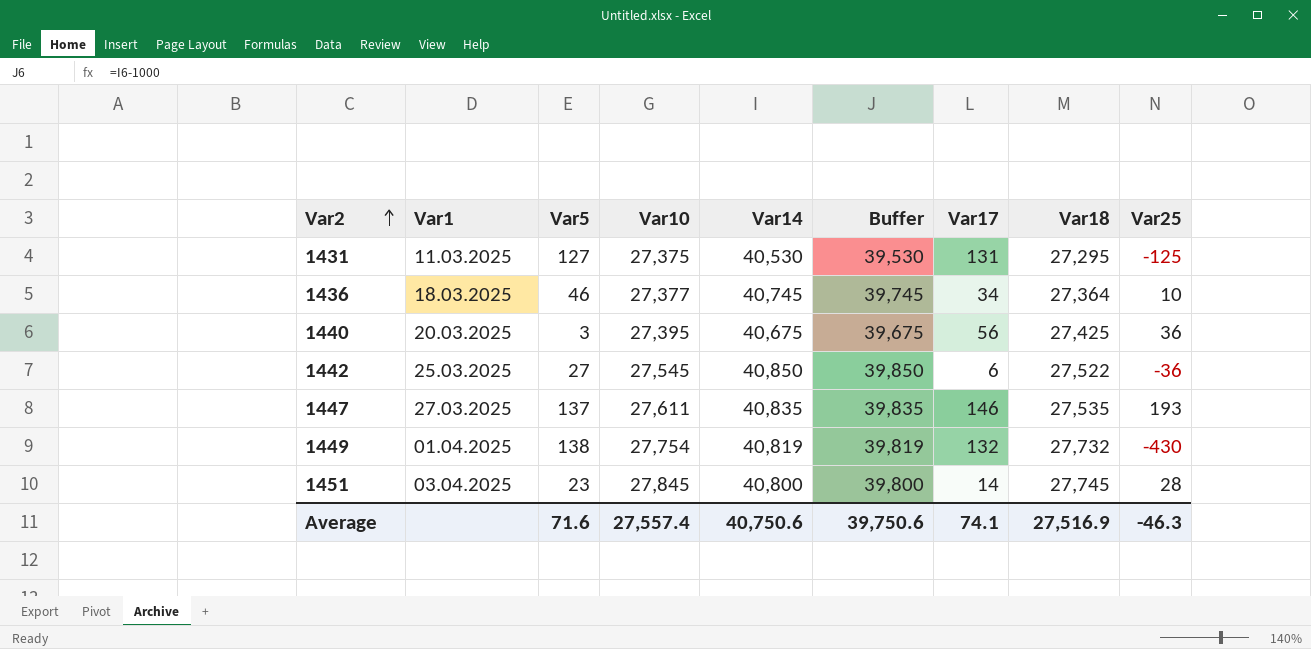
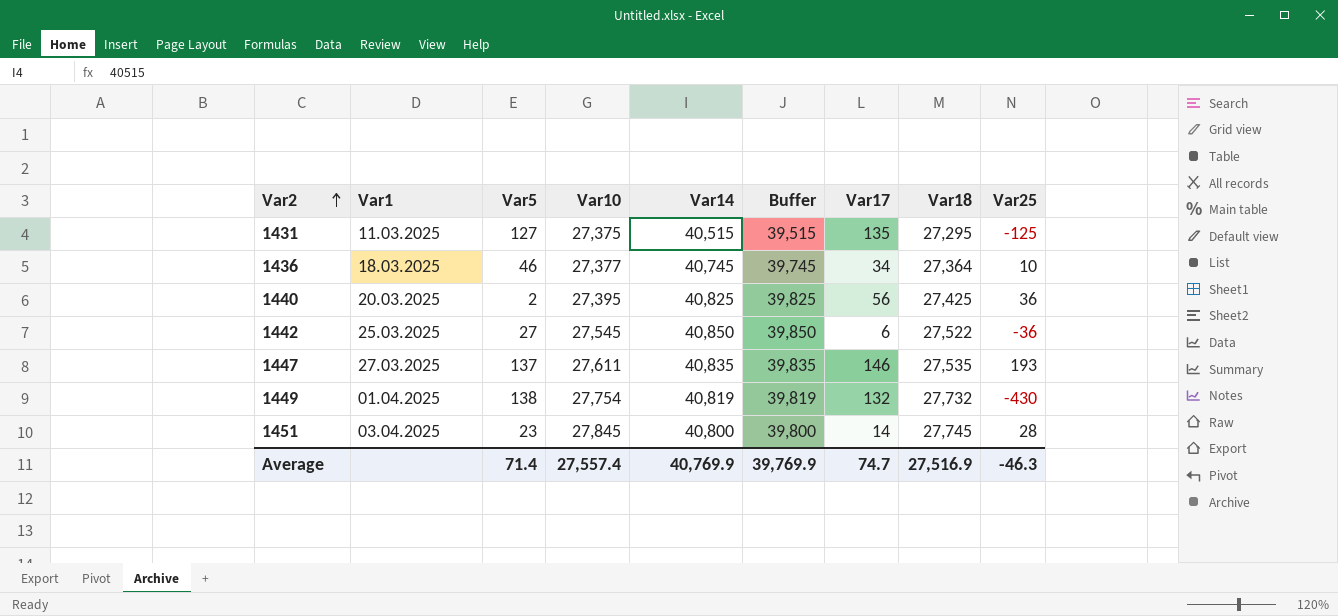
1431 | Var14: 40,530 -> 40,515
1431 | Buffer: 39,530 -> 39,515
1431 | Var17: 131 -> 135
1440 | Var5: 3 -> 2
1440 | Var14: 40,675 -> 40,825
1440 | Buffer: 39,675 -> 39,825
Average | Var5: 71.6 -> 71.4
Average | Var14: 40,750.6 -> 40,769.9
Average | Buffer: 39,750.6 -> 39,769.9
Average | Var17: 74.1 -> 74.7

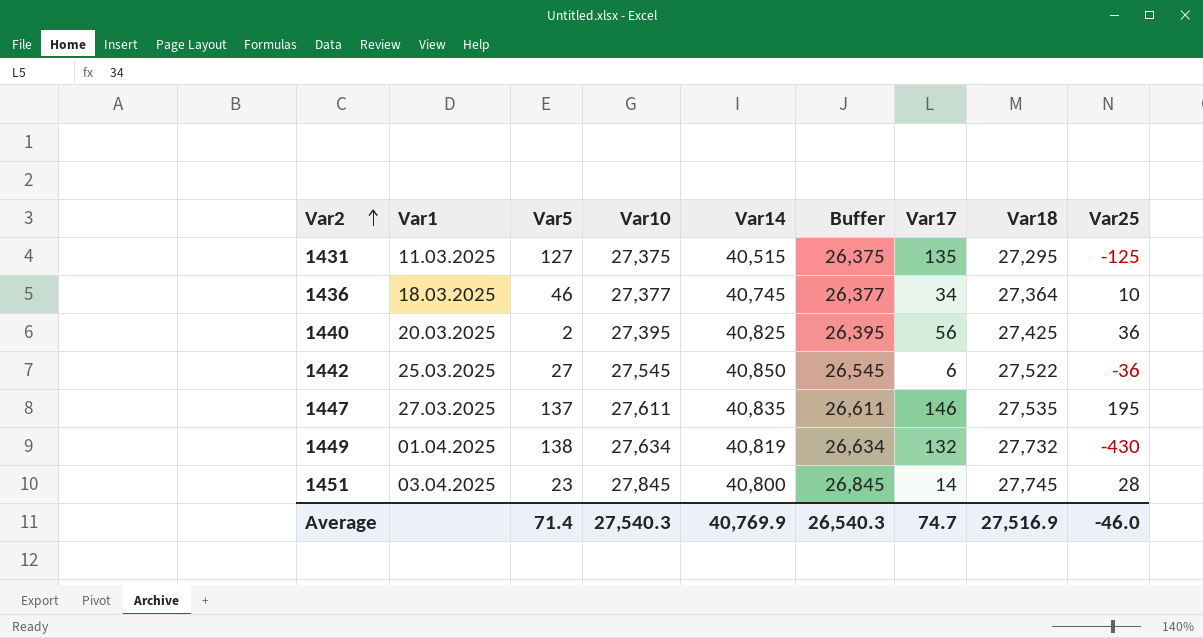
column Buffer | formula: [Var14] - 1000 -> [Var10] - 1000
1447 | Var25: 193 -> 195
1449 | Var10: 27,754 -> 27,634
Average | Var10: 27,557.4 -> 27,540.3
Average | Buffer: 39,769.9 -> 26,540.3
Average | Var25: -46.3 -> -46.0

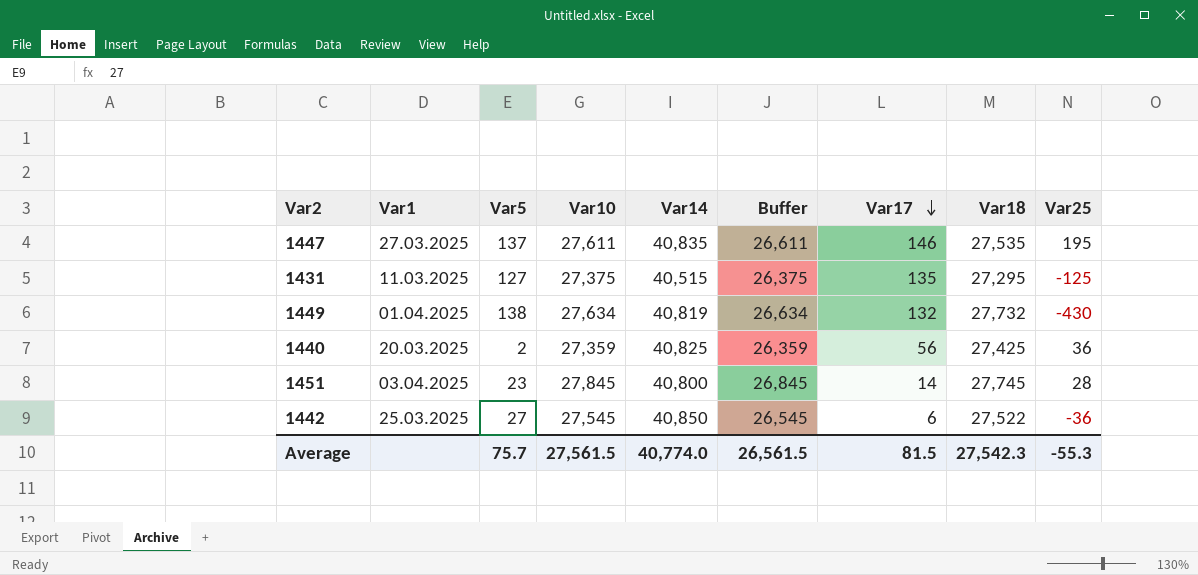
row order: Var2 ascending -> Var17 descending
row 1436: 18.03.2025 | 46 | 27,377 | 40,745 | 26,377 | 34 | 27,364 | 10 -> none
1440 | Var10: 27,395 -> 27,359
1440 | Buffer: 26,395 -> 26,359
Average | Var5: 71.4 -> 75.7
Average | Var10: 27,540.3 -> 27,561.5
Average | Var14: 40,769.9 -> 40,774.0
Average | Buffer: 26,540.3 -> 26,561.5
Average | Var17: 74.7 -> 81.5
Average | Var18: 27,516.9 -> 27,542.3
Average | Var25: -46.0 -> -55.3

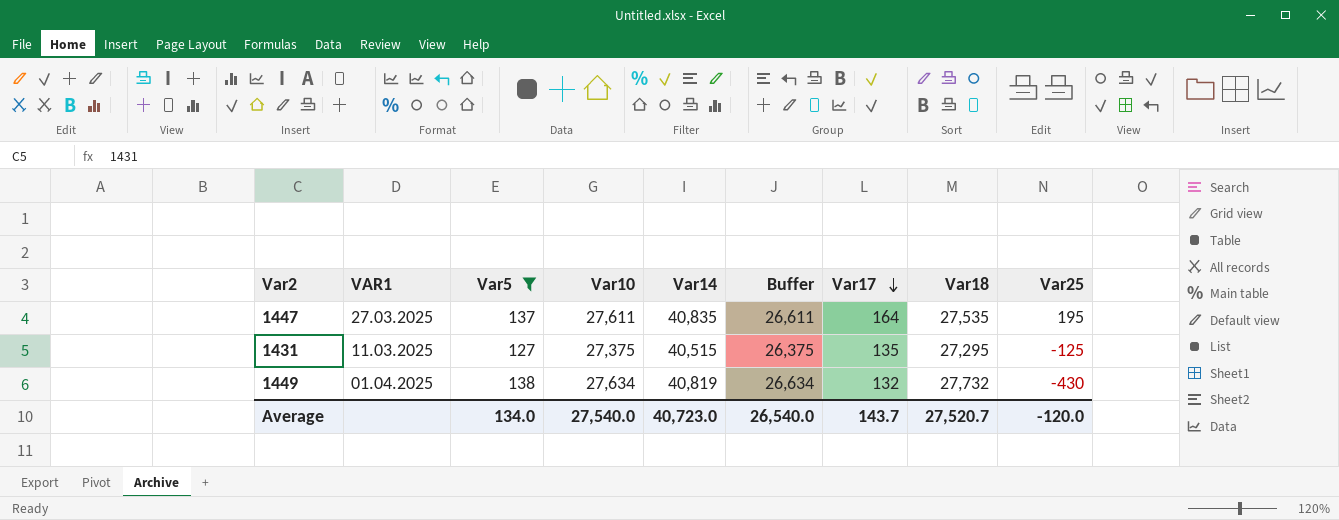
filter: none -> Var5 >= 127
column name: Var1 -> VAR1
1447 | Var17: 146 -> 164
Average | Var5: 75.7 -> 134.0
Average | Var10: 27,561.5 -> 27,540.0
Average | Var14: 40,774.0 -> 40,723.0
Average | Buffer: 26,561.5 -> 26,540.0
Average | Var17: 81.5 -> 143.7
Average | Var18: 27,542.3 -> 27,520.7
Average | Var25: -55.3 -> -120.0

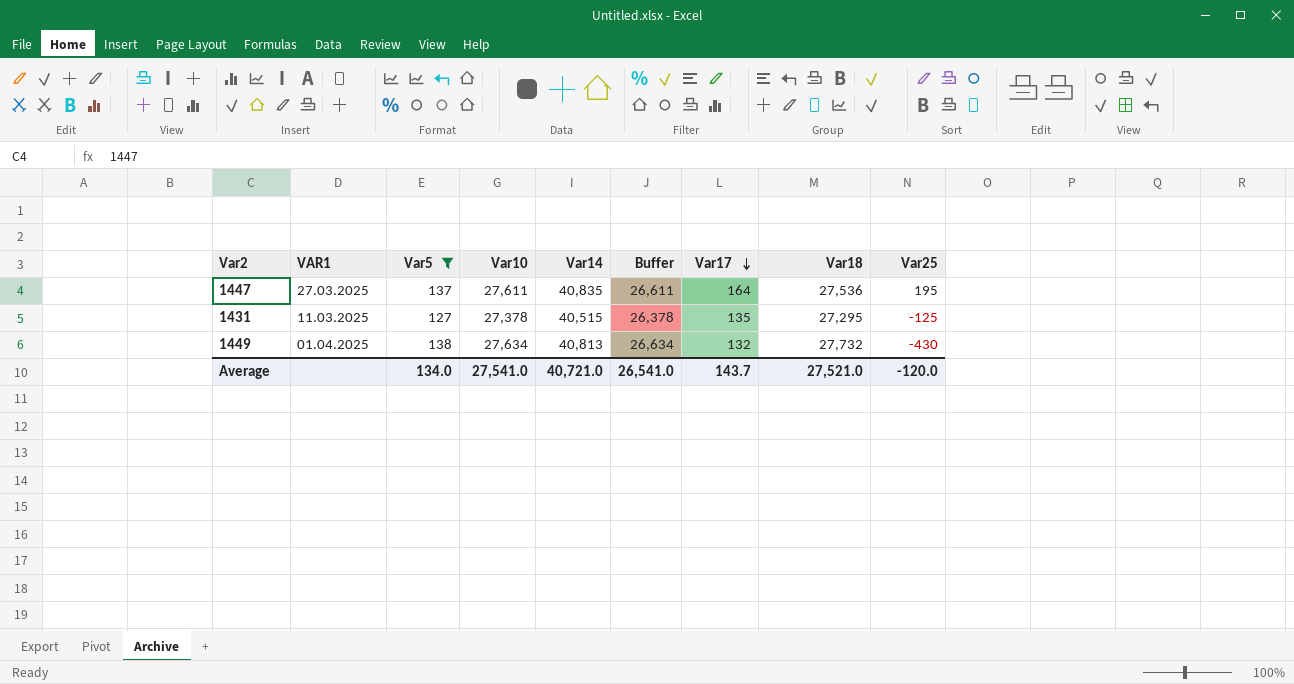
1447 | Var18: 27,535 -> 27,536
1431 | Var10: 27,375 -> 27,378
1431 | Buffer: 26,375 -> 26,378
1449 | Var14: 40,819 -> 40,813
Average | Var10: 27,540.0 -> 27,541.0
Average | Var14: 40,723.0 -> 40,721.0
Average | Buffer: 26,540.0 -> 26,541.0
Average | Var18: 27,520.7 -> 27,521.0

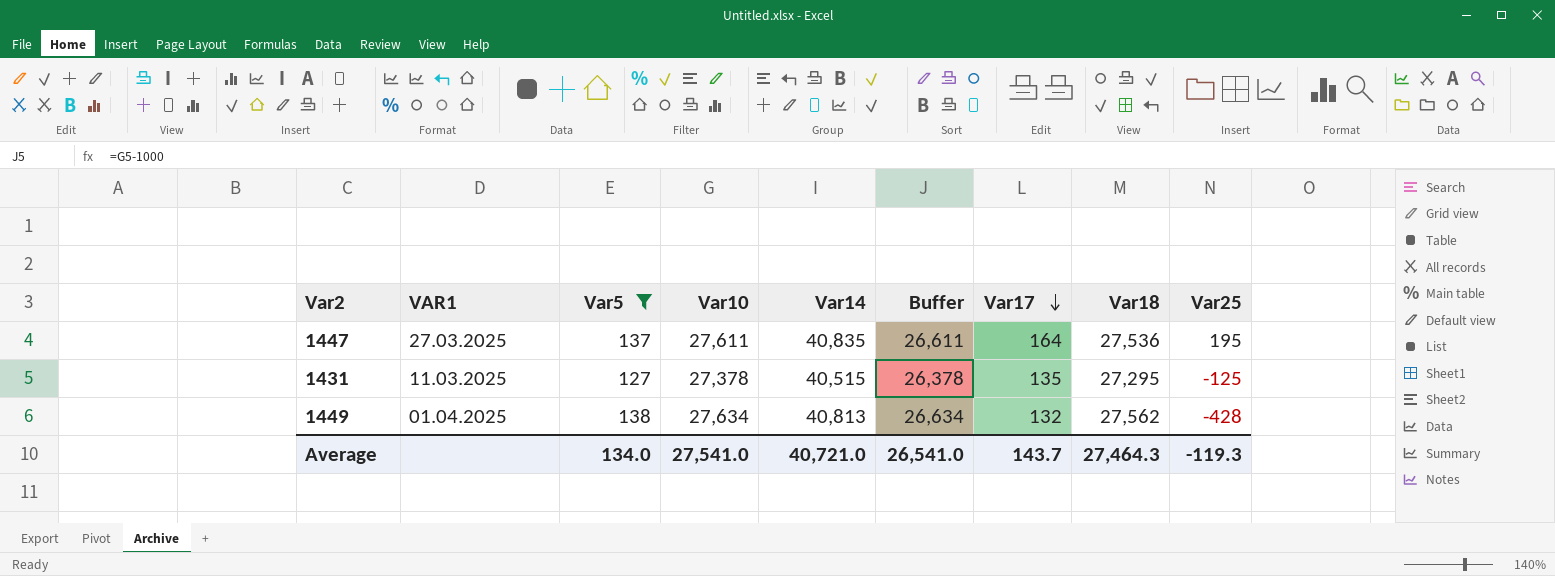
1449 | Var18: 27,732 -> 27,562
1449 | Var25: -430 -> -428
Average | Var18: 27,521.0 -> 27,464.3
Average | Var25: -120.0 -> -119.3

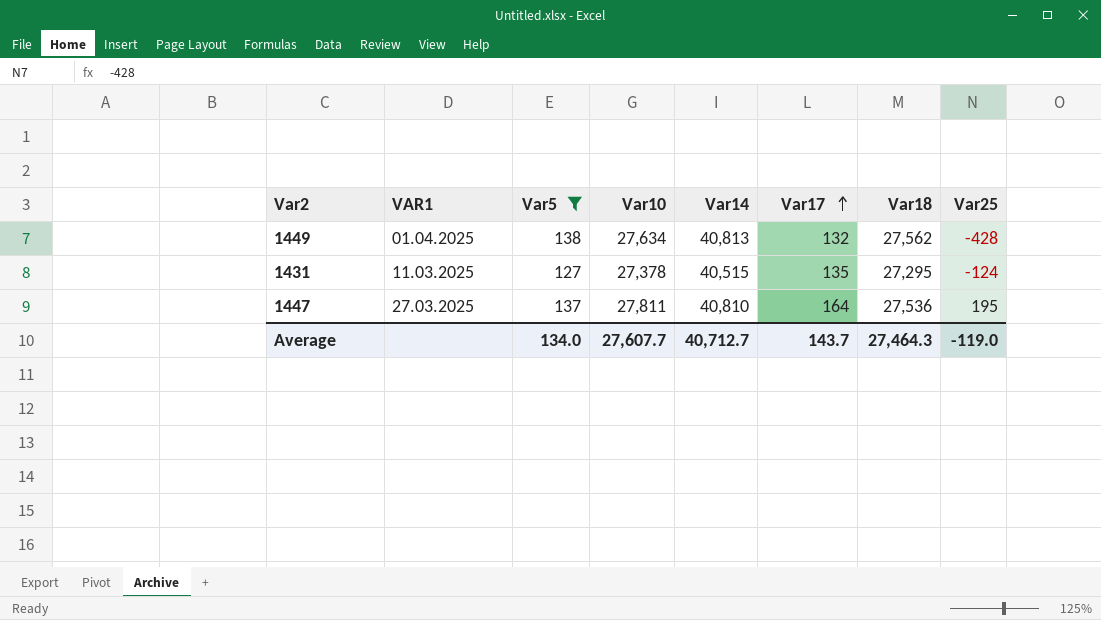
row order: Var17 descending -> Var17 ascending
column Buffer | formula: [Var10] - 1000 -> none
1431 | Var25: -125 -> -124
1447 | Var10: 27,611 -> 27,811
1447 | Var14: 40,835 -> 40,810
Average | Var10: 27,541.0 -> 27,607.7
Average | Var14: 40,721.0 -> 40,712.7
Average | Var25: -119.3 -> -119.0

